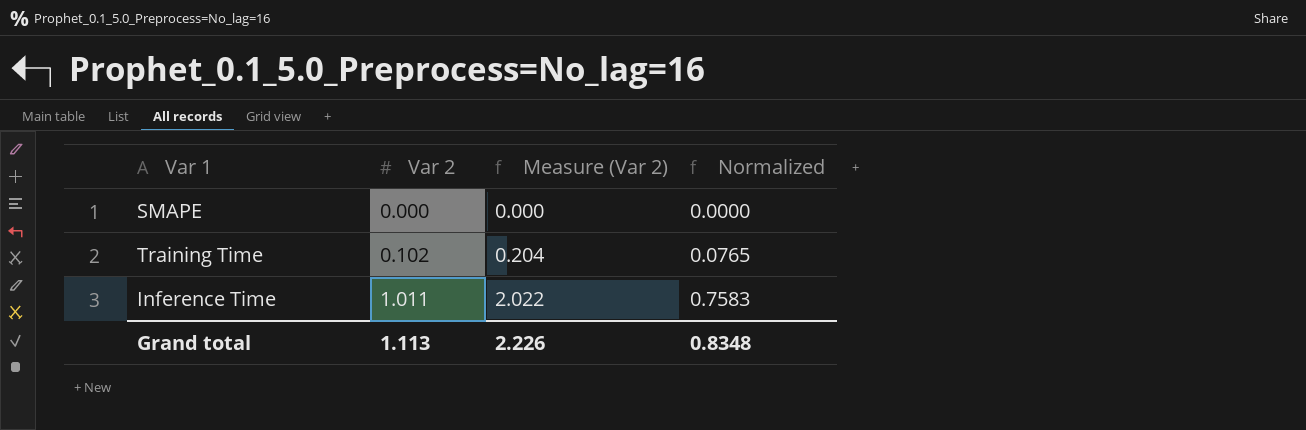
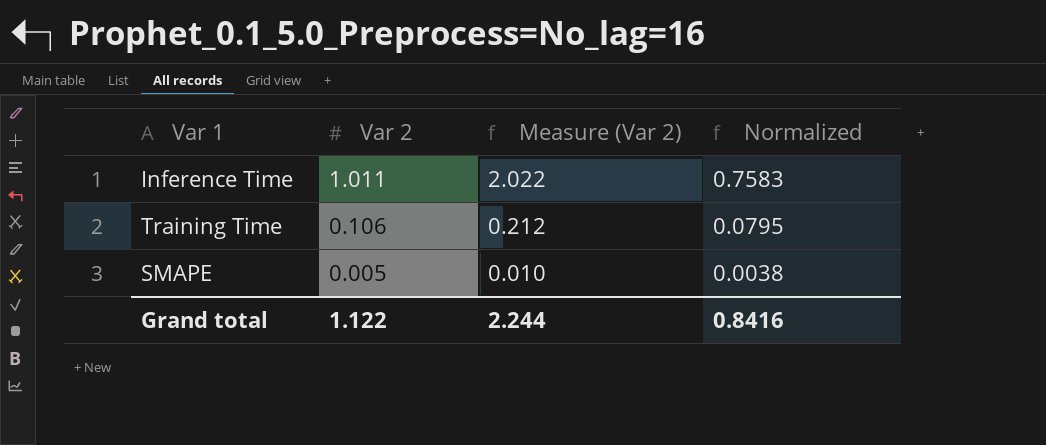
row order: Var 2 ascending -> Var 2 descending
Training Time | Var 2: 0.102 -> 0.106
Training Time | Measure (Var 2): 0.204 -> 0.212
Training Time | Normalized: 0.0765 -> 0.0795
SMAPE | Var 2: 0.000 -> 0.005
SMAPE | Measure (Var 2): 0.000 -> 0.010
SMAPE | Normalized: 0.0000 -> 0.0038
Grand total | Var 2: 1.113 -> 1.122
Grand total | Measure (Var 2): 2.226 -> 2.244
Grand total | Normalized: 0.8348 -> 0.8416

